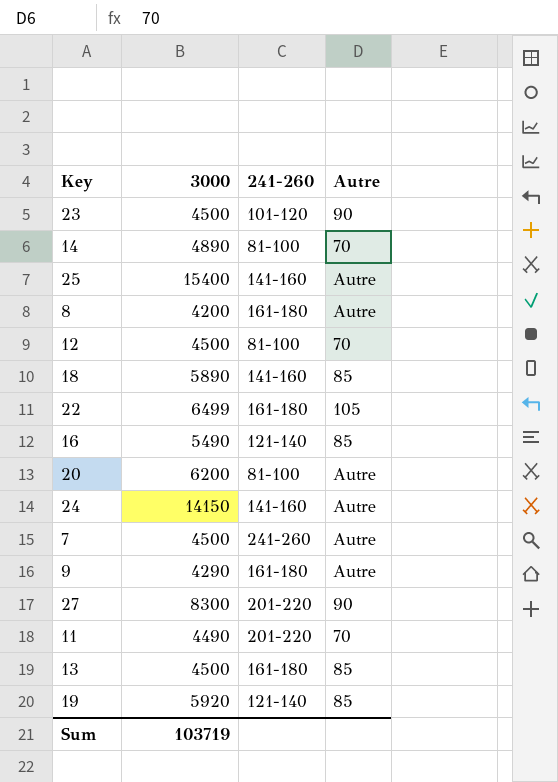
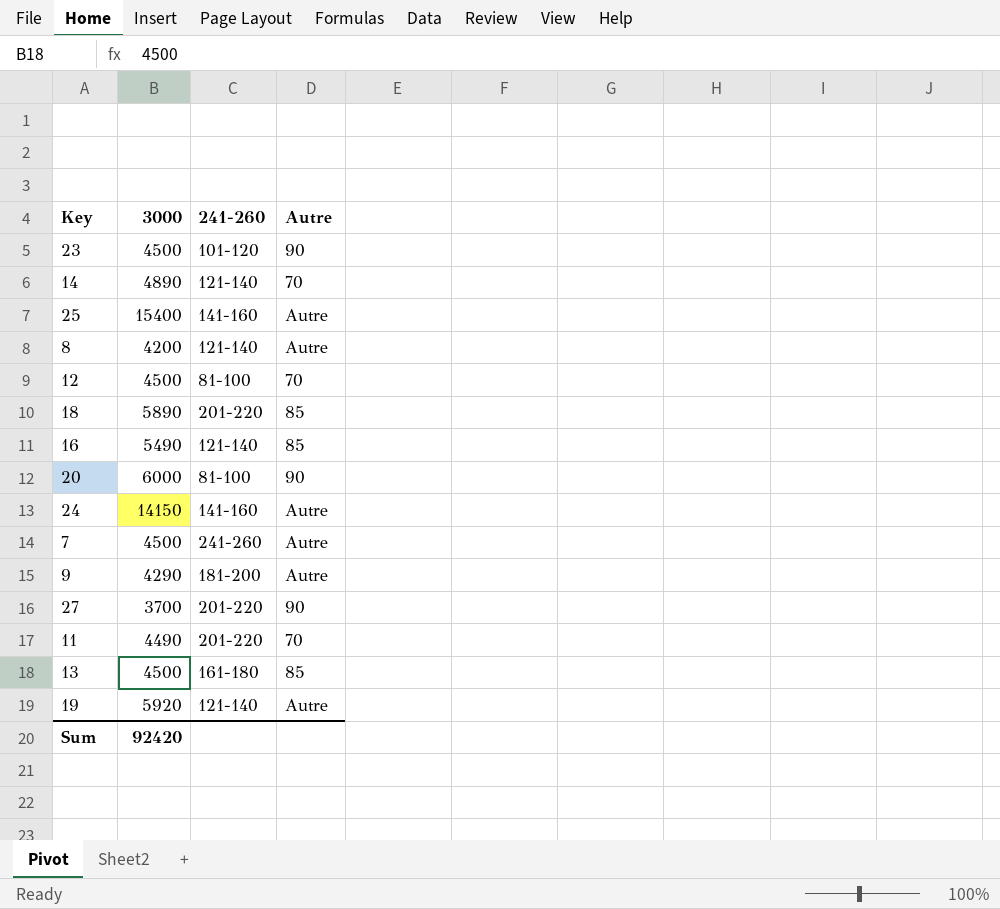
row 22: 6499 | 161-180 | 105 -> none
14 | 241-260: 81-100 -> 121-140
8 | 241-260: 161-180 -> 121-140
18 | 241-260: 141-160 -> 201-220
20 | 3000: 6200 -> 6000
20 | Autre: Autre -> 90
9 | 241-260: 161-180 -> 181-200
27 | 3000: 8300 -> 3700
19 | Autre: 85 -> Autre
Sum | 3000: 103719 -> 92420

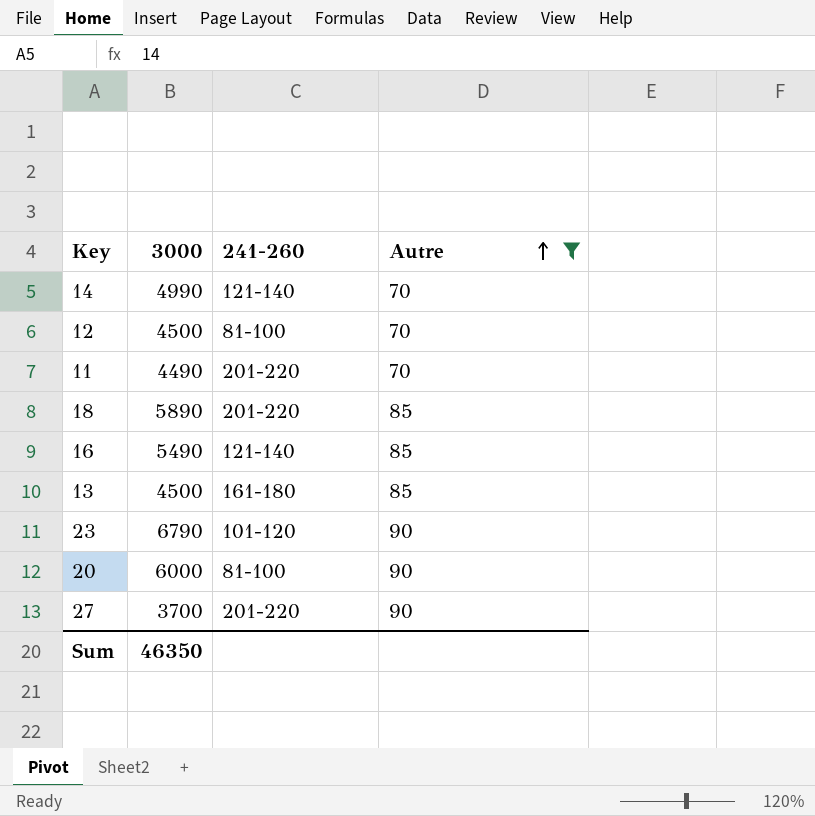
filter: none -> Autre != Autre
row order: none -> Autre ascending
14 | 3000: 4890 -> 4990
23 | 3000: 4500 -> 6790
Sum | 3000: 92420 -> 46350

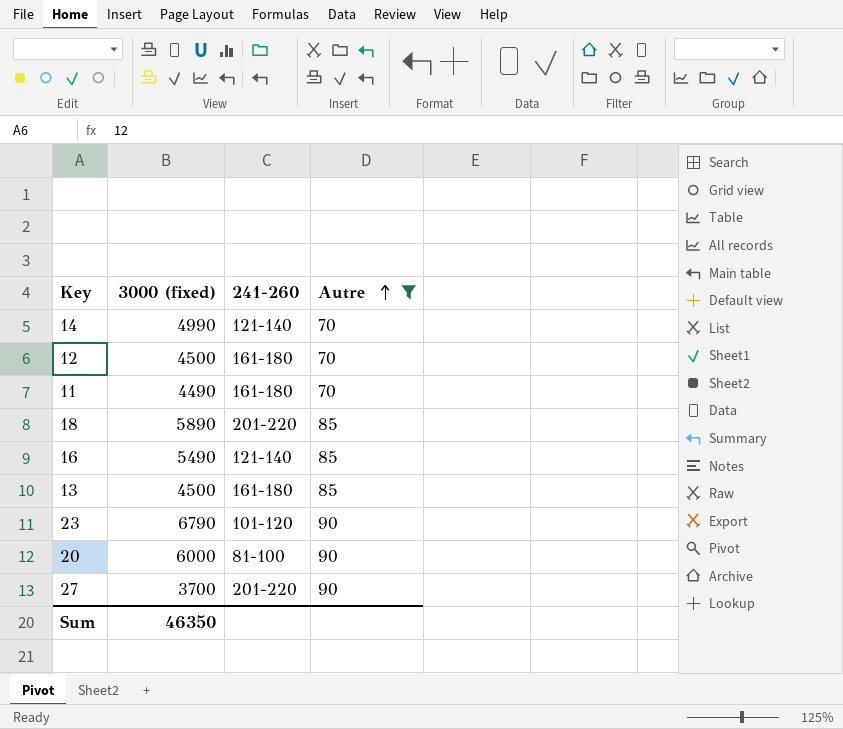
column name: 3000 -> 3000 (fixed)
12 | 241-260: 81-100 -> 161-180
11 | 241-260: 201-220 -> 161-180

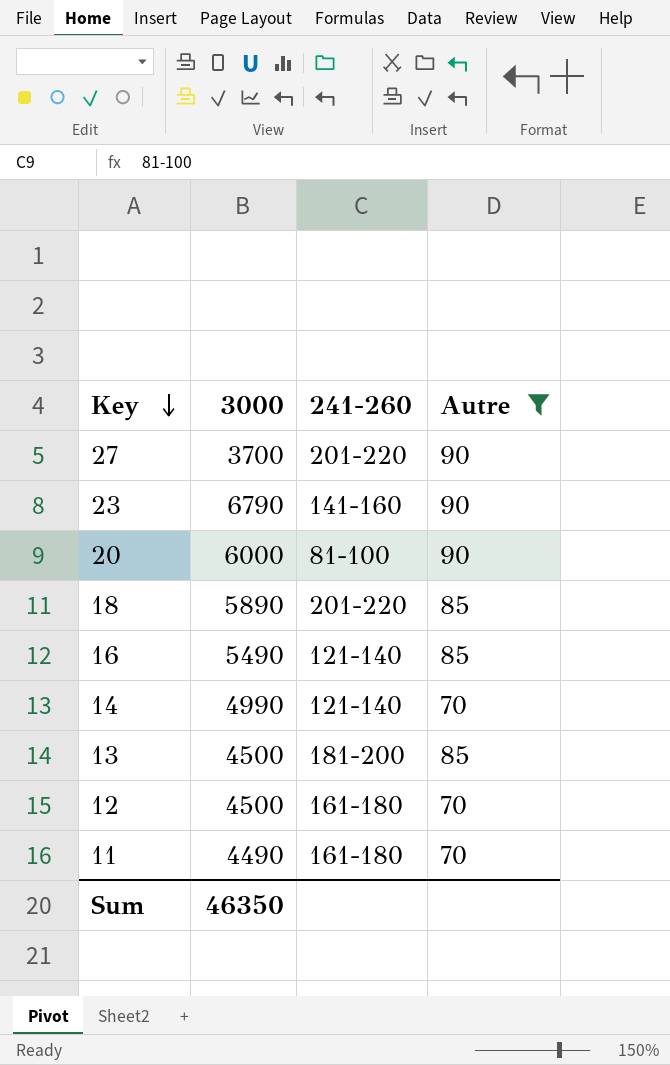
row order: Autre ascending -> Key descending
column name: 3000 (fixed) -> 3000
23 | 241-260: 101-120 -> 141-160
13 | 241-260: 161-180 -> 181-200

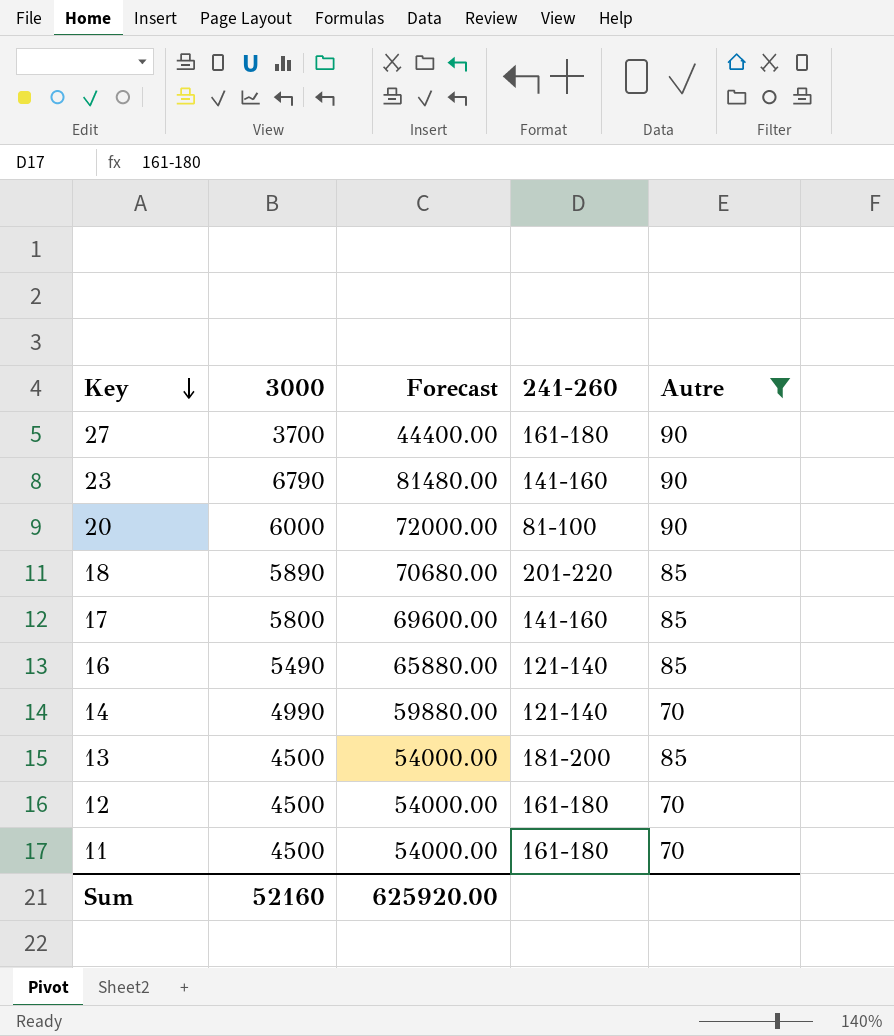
column Forecast | formula: none -> [3000] * 12
27 | 241-260: 201-220 -> 161-180
row 17: none -> 5800 | 69600.00 | 141-160 | 85
11 | 3000: 4490 -> 4500
Sum | 3000: 46350 -> 52160

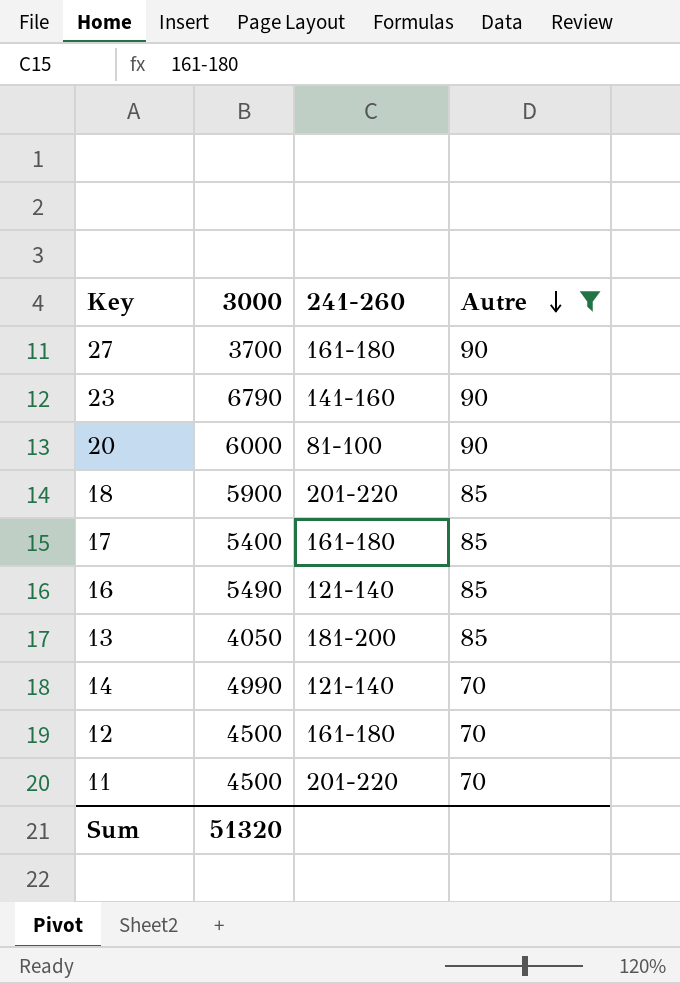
row order: Key descending -> Autre descending
column Forecast | formula: [3000] * 12 -> none
18 | 3000: 5890 -> 5900
17 | 3000: 5800 -> 5400
17 | 241-260: 141-160 -> 161-180
13 | 3000: 4500 -> 4050
11 | 241-260: 161-180 -> 201-220
Sum | 3000: 52160 -> 51320

